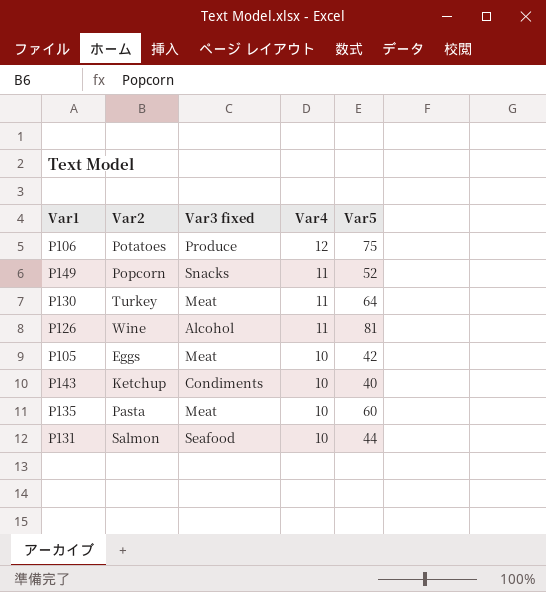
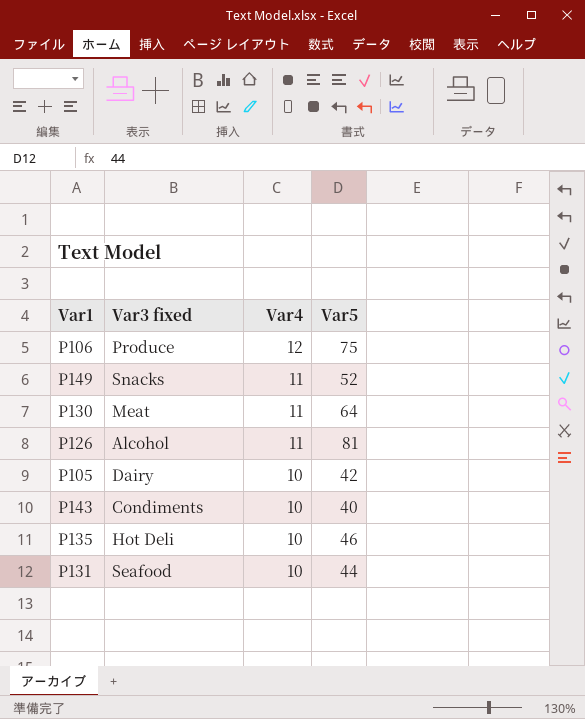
column Var2 | position: 2 -> none
P105 | Var3 fixed: Meat -> Dairy
P135 | Var3 fixed: Meat -> Hot Deli
P135 | Var5: 60 -> 46

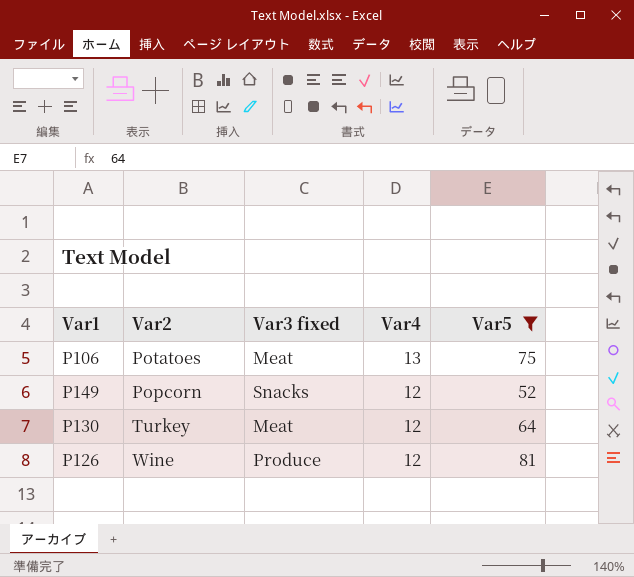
filter: none -> Var5 >= 52
column Var2 | position: none -> 2
P106 | Var3 fixed: Produce -> Meat
P106 | Var4: 12 -> 13
P149 | Var4: 11 -> 12
P130 | Var4: 11 -> 12
P126 | Var3 fixed: Alcohol -> Produce
P126 | Var4: 11 -> 12

